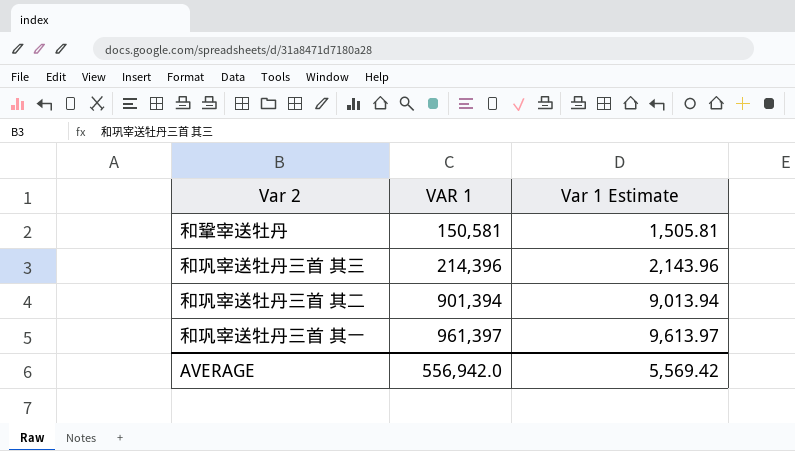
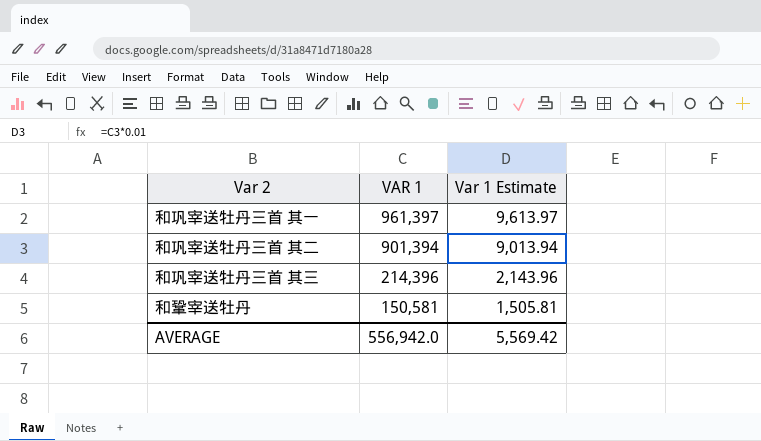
row order: VAR 1 ascending -> VAR 1 descending

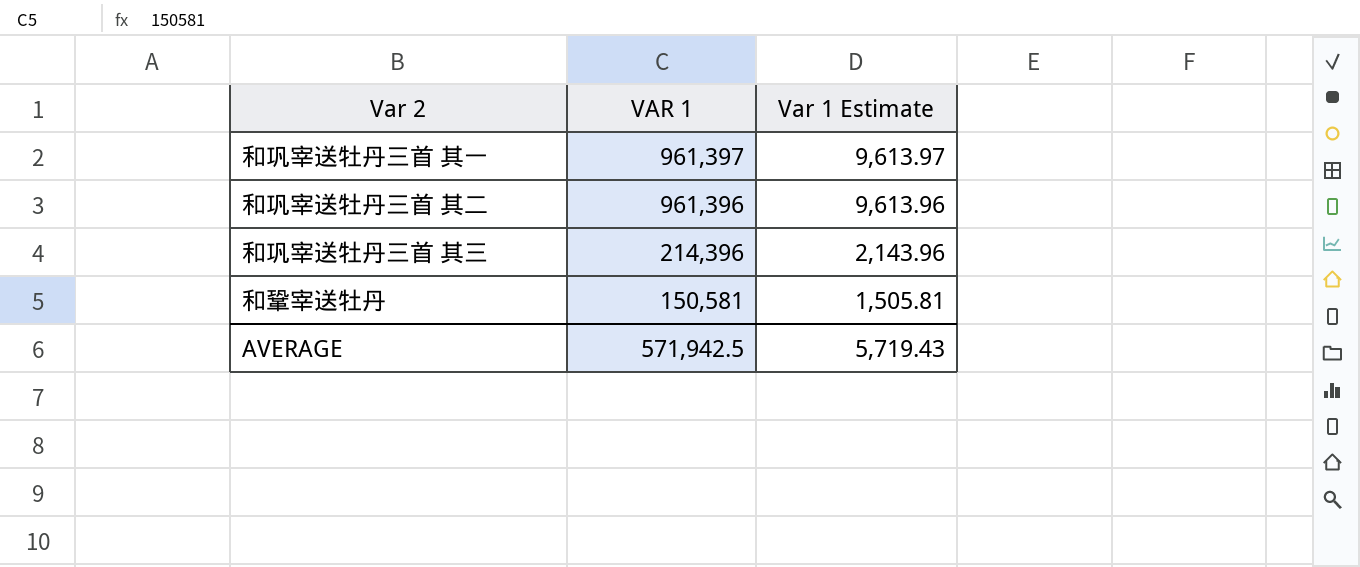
和巩宰送牡丹三首 其二 | VAR 1: 901,394 -> 961,396
和巩宰送牡丹三首 其二 | Var 1 Estimate: 9,013.94 -> 9,613.96
AVERAGE | VAR 1: 556,942.0 -> 571,942.5
AVERAGE | Var 1 Estimate: 5,569.42 -> 5,719.43

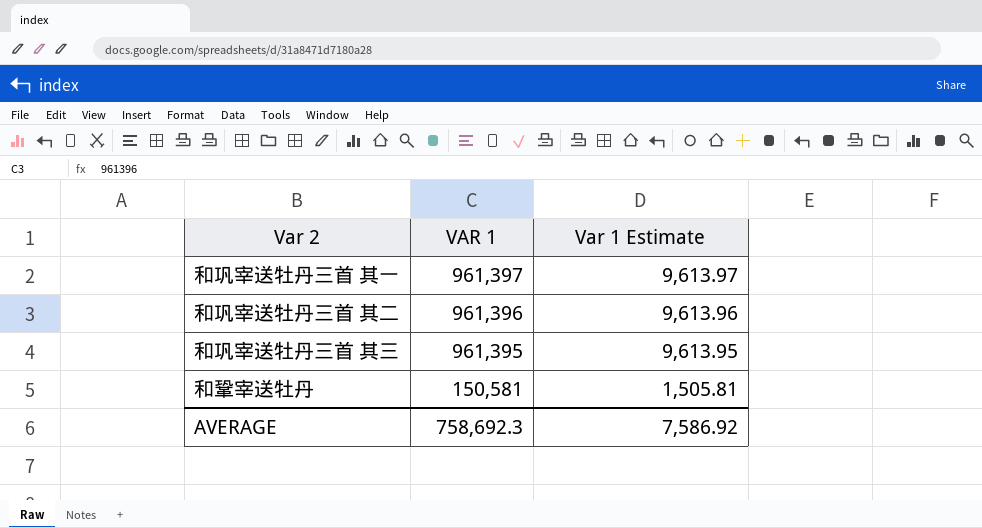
和巩宰送牡丹三首 其三 | VAR 1: 214,396 -> 961,395
和巩宰送牡丹三首 其三 | Var 1 Estimate: 2,143.96 -> 9,613.95
AVERAGE | VAR 1: 571,942.5 -> 758,692.3
AVERAGE | Var 1 Estimate: 5,719.43 -> 7,586.92

